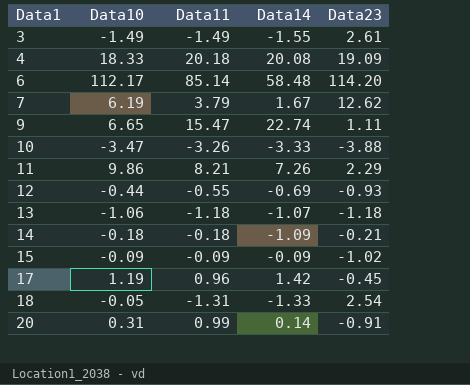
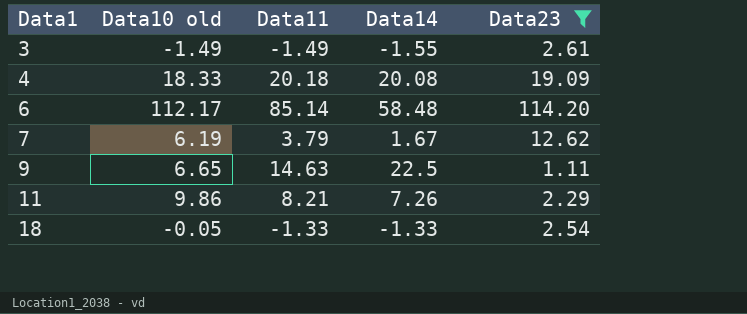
filter: none -> Data23 >= 1.11
column name: Data10 -> Data10 old
9 | Data11: 15.47 -> 14.63
9 | Data14: 22.74 -> 22.5
18 | Data11: -1.31 -> -1.33

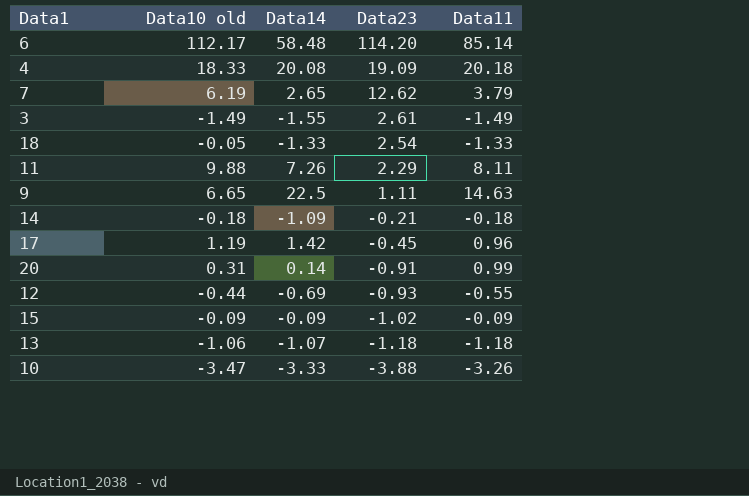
filter: Data23 >= 1.11 -> none
row order: Data1 ascending -> Data23 descending
column Data11 | position: 3 -> 5
7 | Data14: 1.67 -> 2.65
11 | Data10 old: 9.86 -> 9.88
11 | Data11: 8.21 -> 8.11

